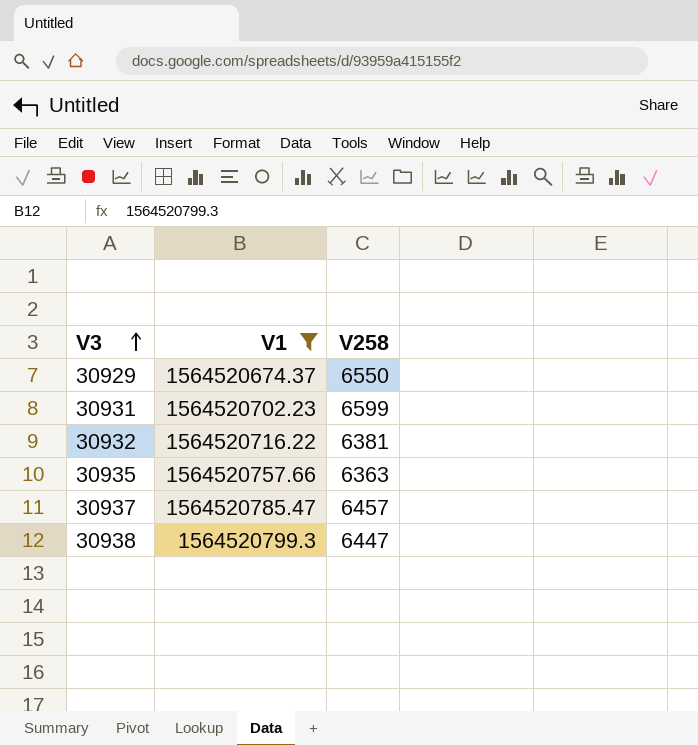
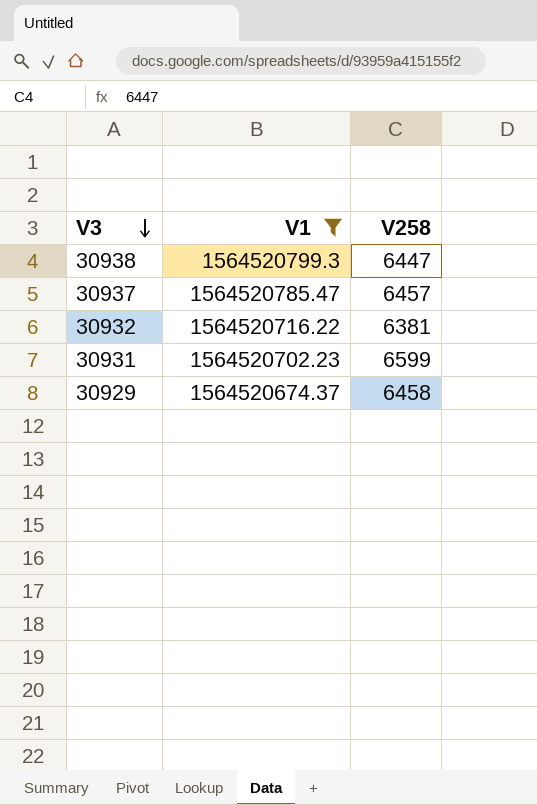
row order: V3 ascending -> V3 descending
row 30935: 1564520757.66 | 6363 -> none
30929 | V258: 6550 -> 6458

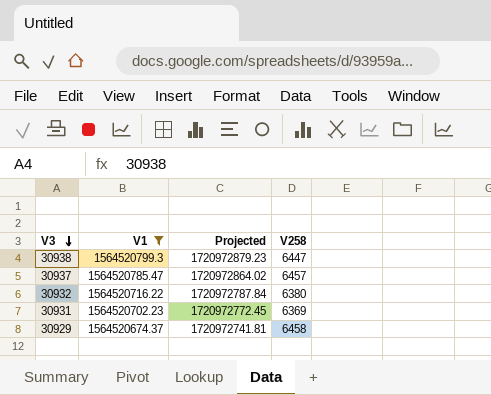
column Projected | formula: none -> [V1] * 1.1
30932 | V258: 6381 -> 6380
30931 | V258: 6599 -> 6369

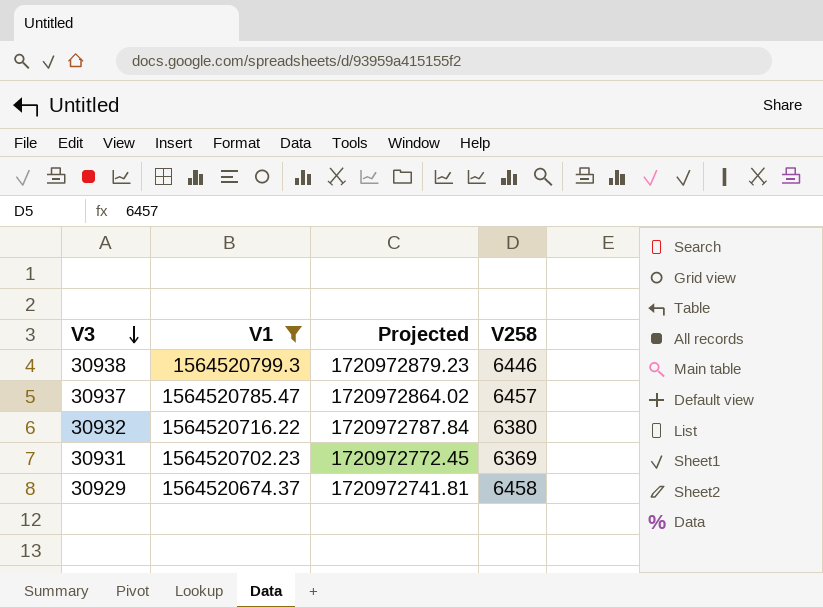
30938 | V258: 6447 -> 6446

